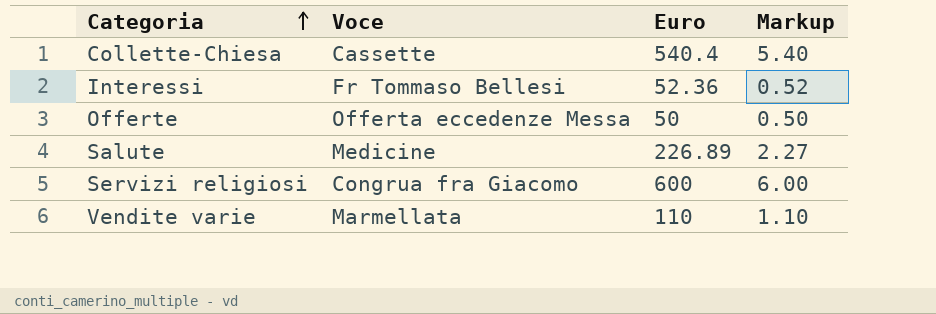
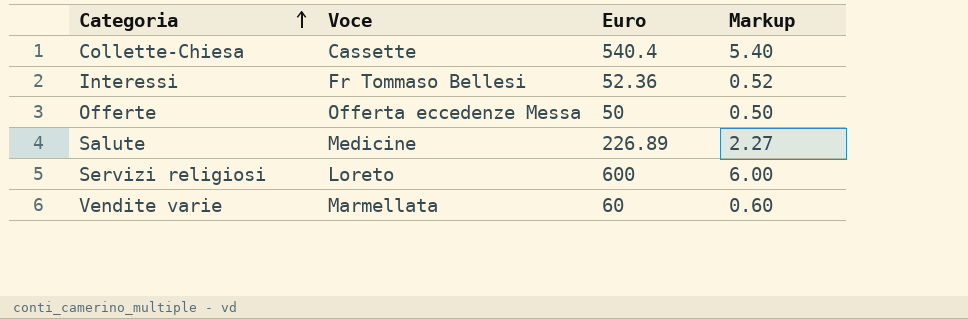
Servizi religiosi | Voce: Congrua fra Giacomo -> Loreto
Vendite varie | Euro: 110 -> 60
Vendite varie | Markup: 1.10 -> 0.60

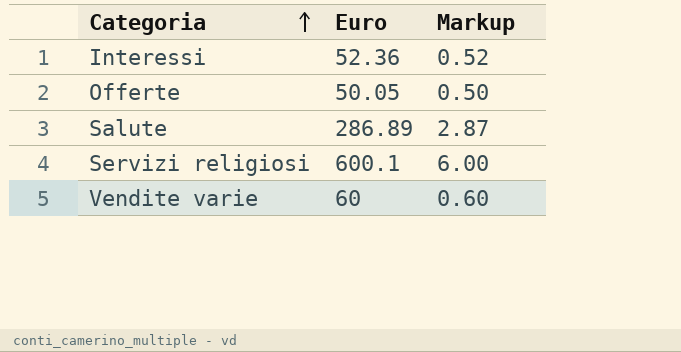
column Voce | position: 2 -> none
row Collette-Chiesa: Cassette | 540.4 | 5.40 -> none
Offerte | Euro: 50 -> 50.05
Salute | Euro: 226.89 -> 286.89
Salute | Markup: 2.27 -> 2.87
Servizi religiosi | Euro: 600 -> 600.1

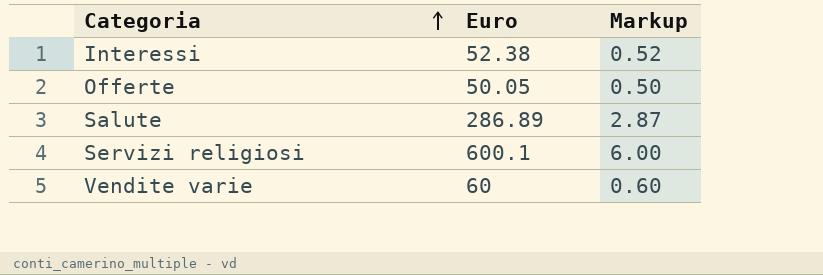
Interessi | Euro: 52.36 -> 52.38

